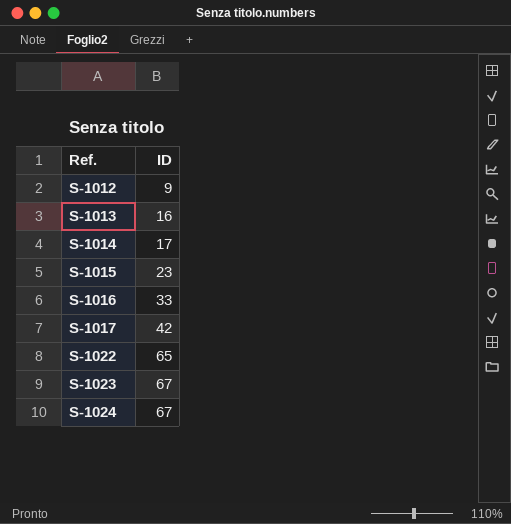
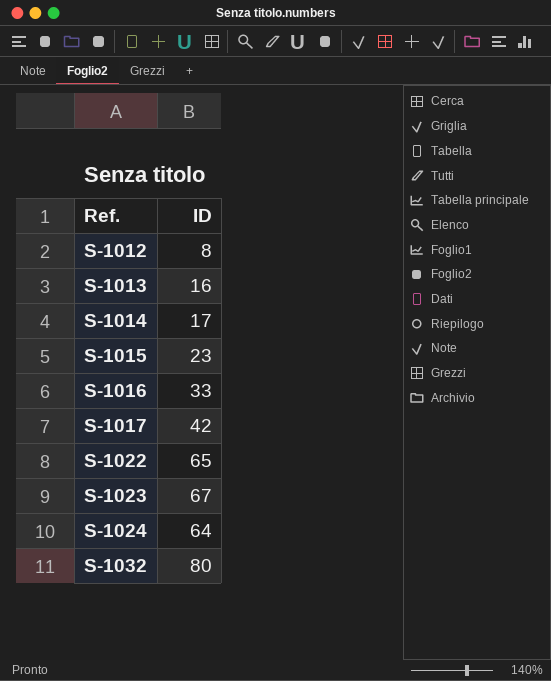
S-1012 | ID: 9 -> 8
S-1024 | ID: 67 -> 64
row S-1032: none -> 80

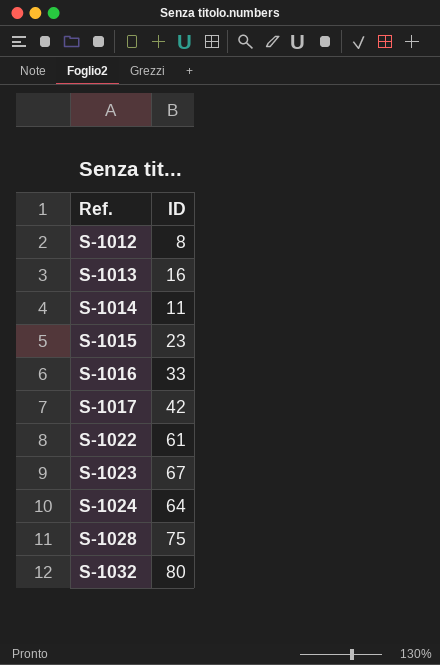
S-1014 | ID: 17 -> 11
S-1022 | ID: 65 -> 61
row S-1028: none -> 75

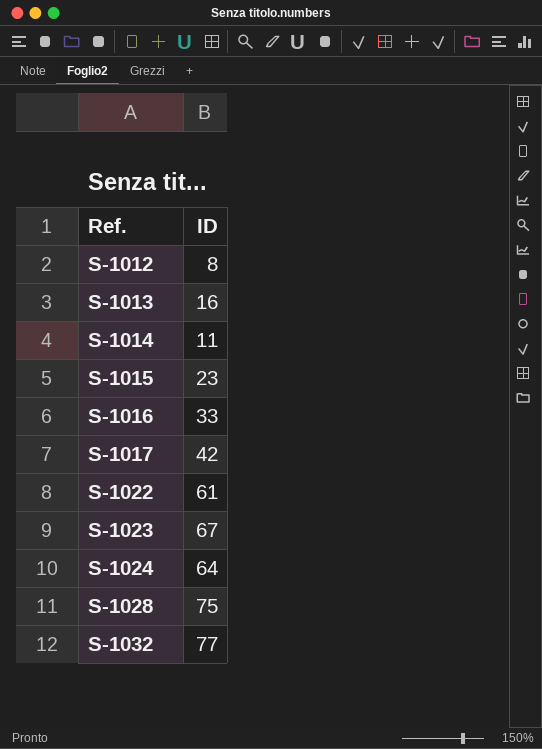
S-1032 | ID: 80 -> 77

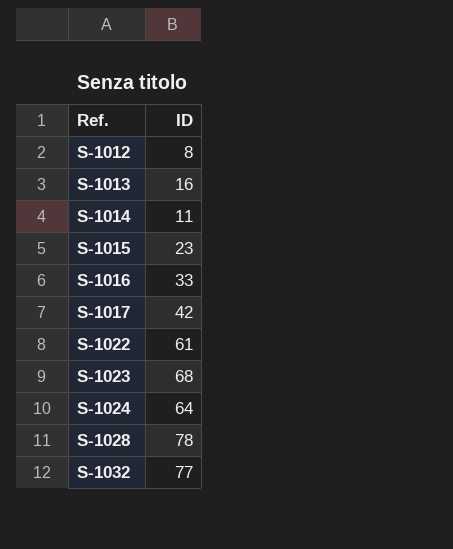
S-1023 | ID: 67 -> 68
S-1028 | ID: 75 -> 78

